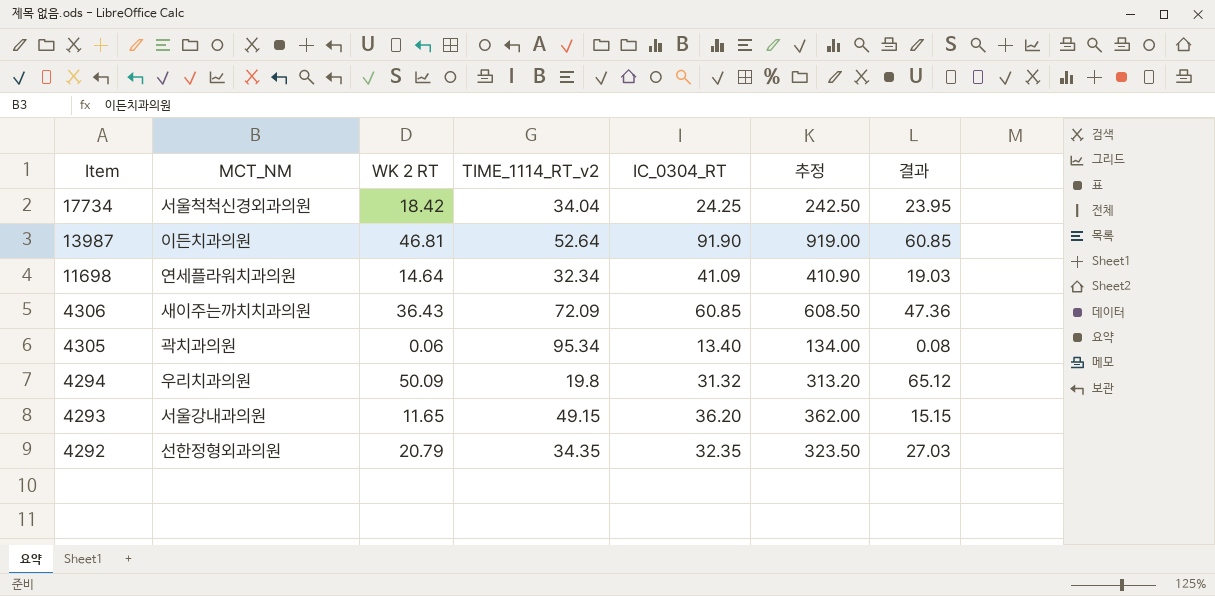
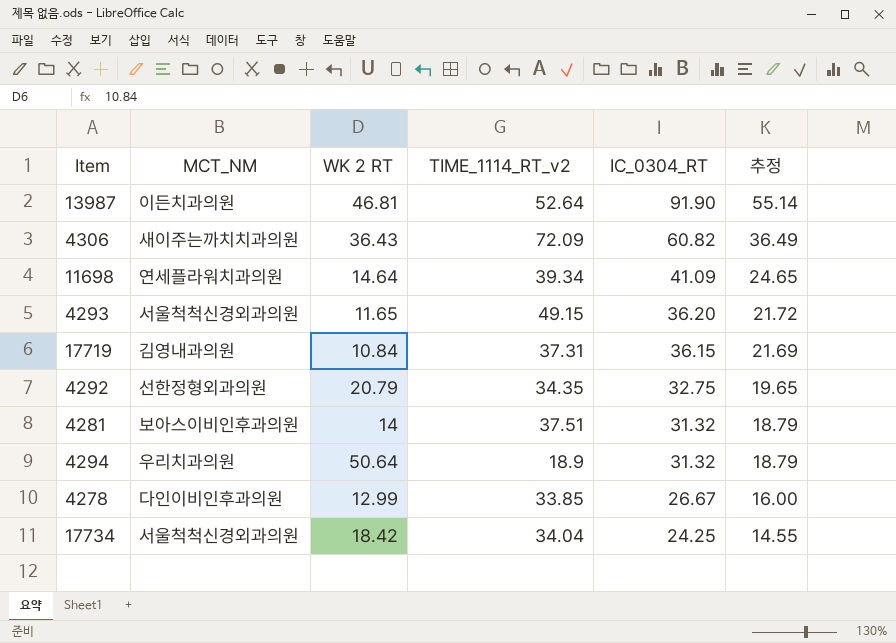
row order: Item descending -> IC_0304_RT descending
column 결과 | formula: [WK 2 RT] * 1.3 -> none
column 추정 | formula: [IC_0304_RT] * 10 -> [IC_0304_RT] * 0.6
row 4305: 곽치과의원 | 0.06 | 95.34 | 13.40 | 134.00 | 0.08 -> none
4306 | IC_0304_RT: 60.85 -> 60.82
11698 | TIME_1114_RT_v2: 32.34 -> 39.34
4293 | MCT_NM: 서울강내과의원 -> 서울척척신경외과의원
row 17719: none -> 김영내과의원 | 10.84 | 37.31 | 36.15 | 21.69
4292 | IC_0304_RT: 32.35 -> 32.75
row 4281: none -> 보아스이비인후과의원 | 14 | 37.51 | 31.32 | 18.79
4294 | WK 2 RT: 50.09 -> 50.64
4294 | TIME_1114_RT_v2: 19.8 -> 18.9
row 4278: none -> 다인이비인후과의원 | 12.99 | 33.85 | 26.67 | 16.00

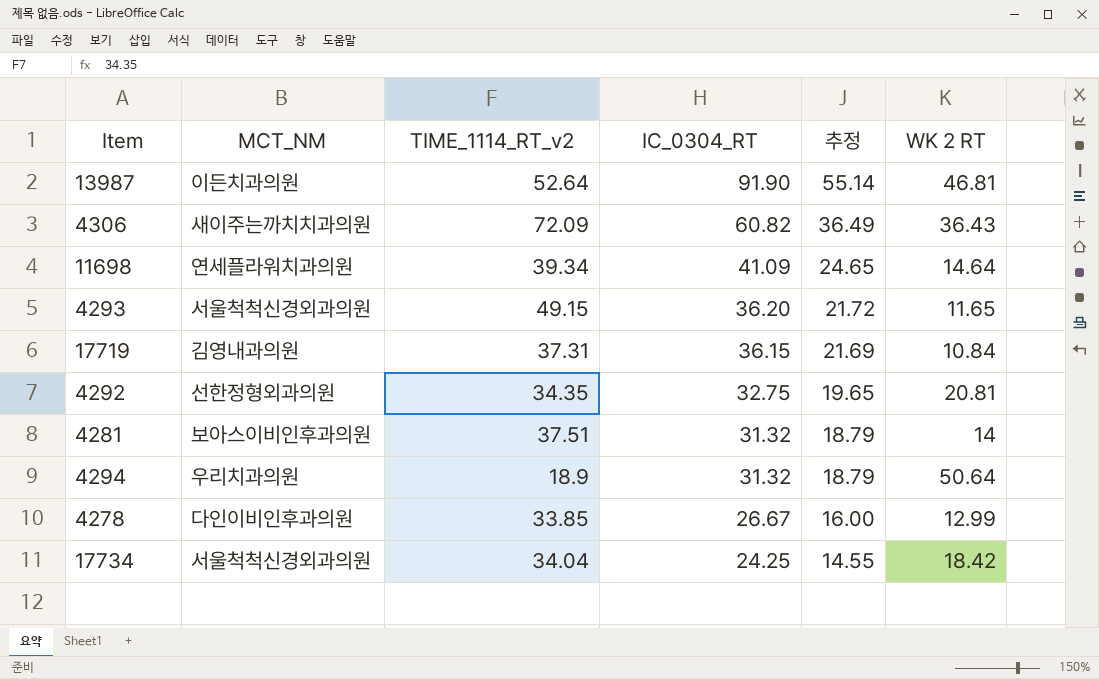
column WK 2 RT | position: 3 -> 6
4292 | WK 2 RT: 20.79 -> 20.81

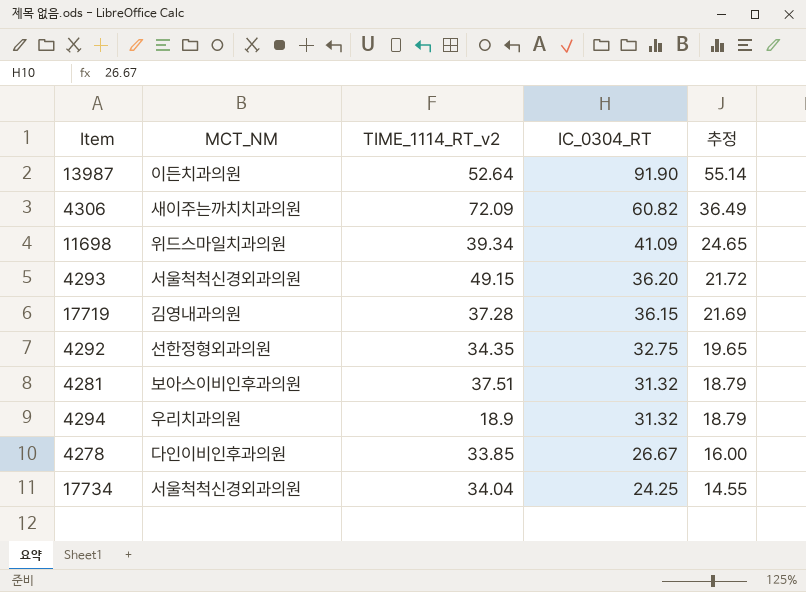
column WK 2 RT | position: 6 -> none
11698 | MCT_NM: 연세플라워치과의원 -> 위드스마일치과의원
17719 | TIME_1114_RT_v2: 37.31 -> 37.28

